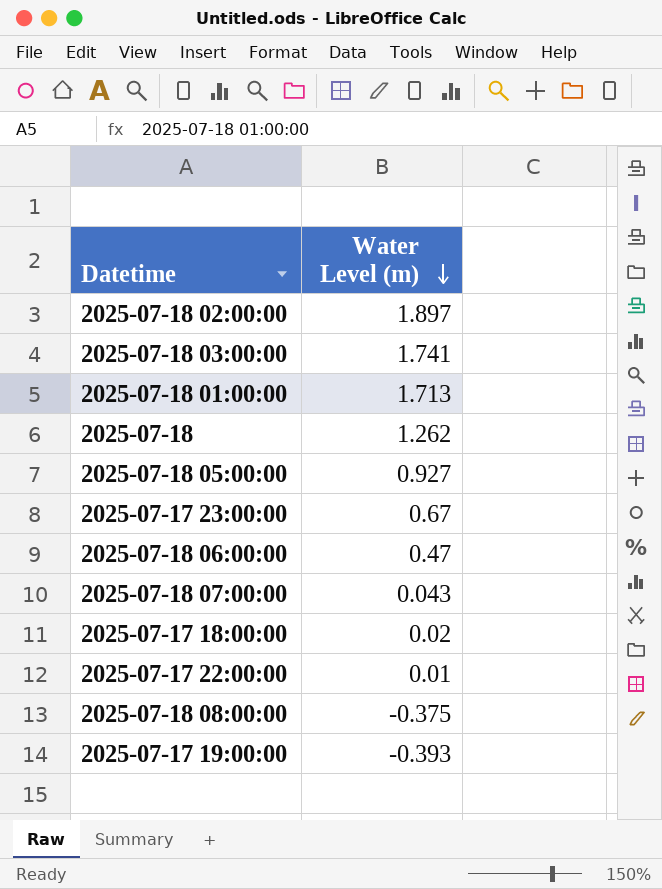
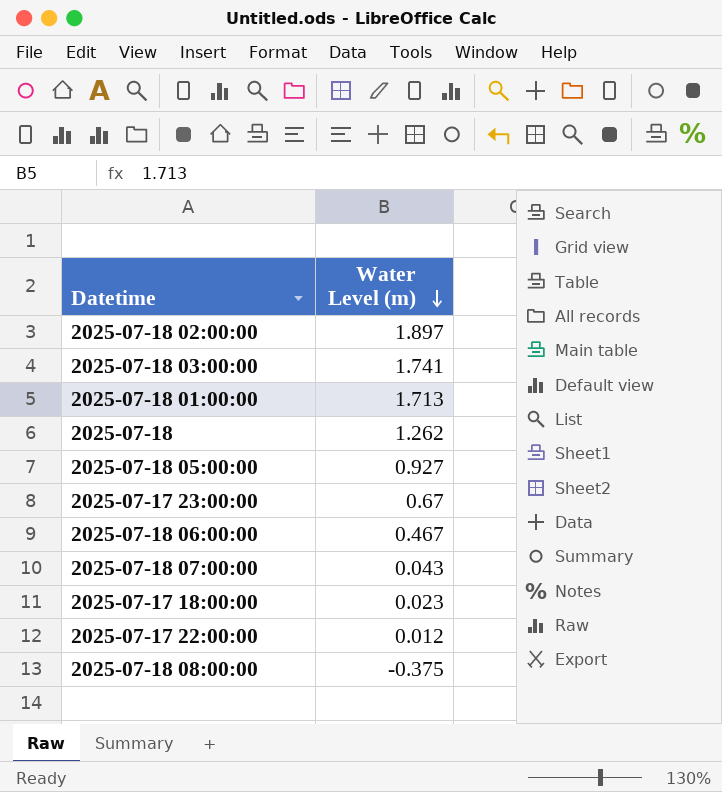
row 2025-07-17 19:00:00: -0.393 -> none
2025-07-18 06:00:00 | Water Level (m): 0.47 -> 0.467
2025-07-17 18:00:00 | Water Level (m): 0.02 -> 0.023
2025-07-17 22:00:00 | Water Level (m): 0.01 -> 0.012

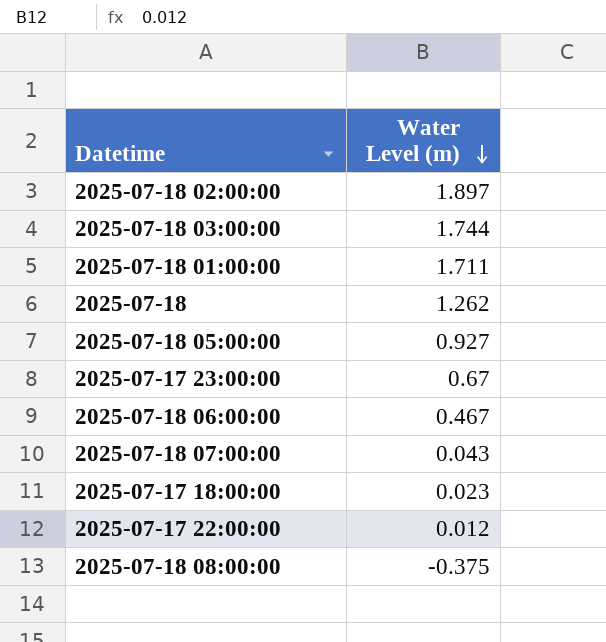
2025-07-18 03:00:00 | Water Level (m): 1.741 -> 1.744
2025-07-18 01:00:00 | Water Level (m): 1.713 -> 1.711

